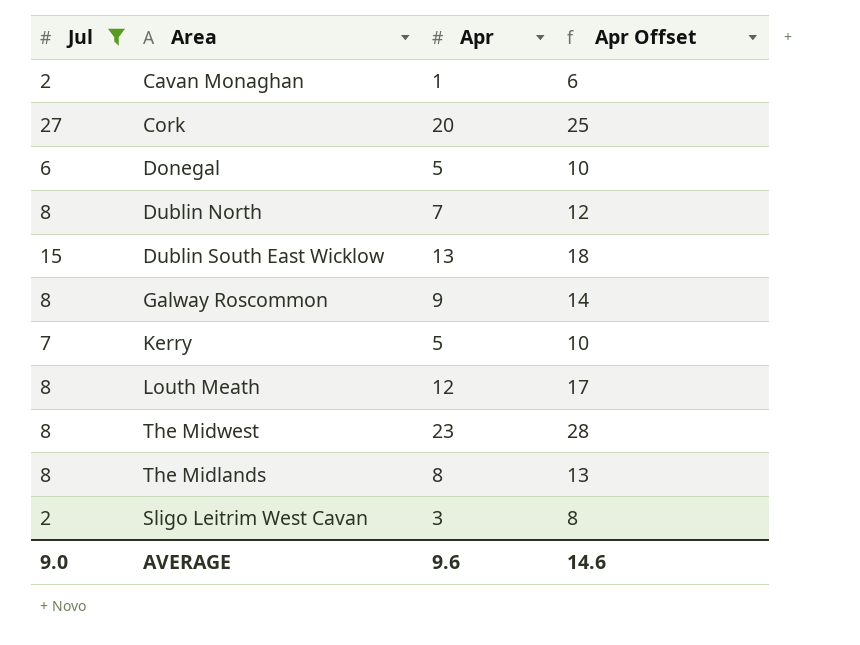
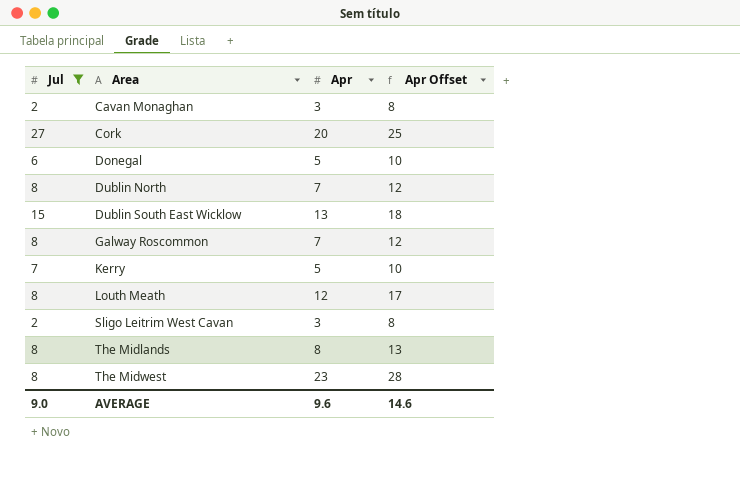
row order: none -> Area ascending
Cavan Monaghan | Apr: 1 -> 3
Cavan Monaghan | Apr Offset: 6 -> 8
Galway Roscommon | Apr: 9 -> 7
Galway Roscommon | Apr Offset: 14 -> 12

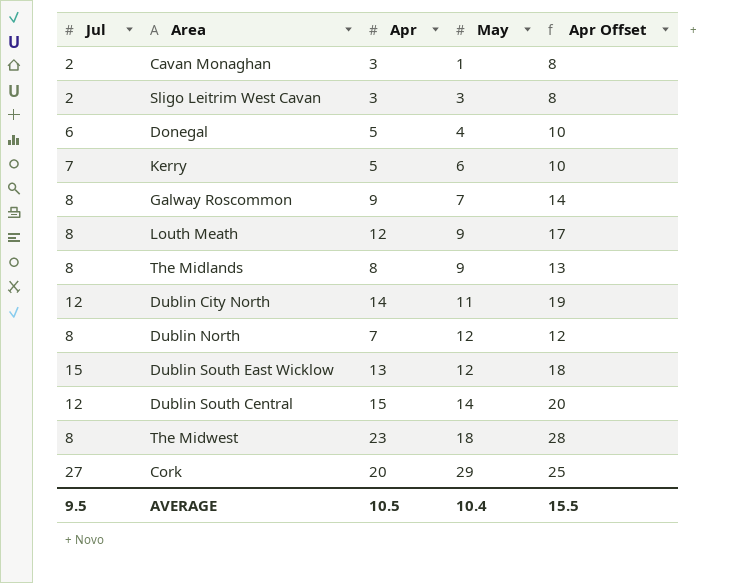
filter: Jul != 12 -> none
row order: Area ascending -> May ascending
column May | position: none -> 4
Galway Roscommon | Apr: 7 -> 9
Galway Roscommon | Apr Offset: 12 -> 14
AVERAGE | Jul: 9.0 -> 9.5
AVERAGE | Apr: 9.6 -> 10.5
AVERAGE | Apr Offset: 14.6 -> 15.5

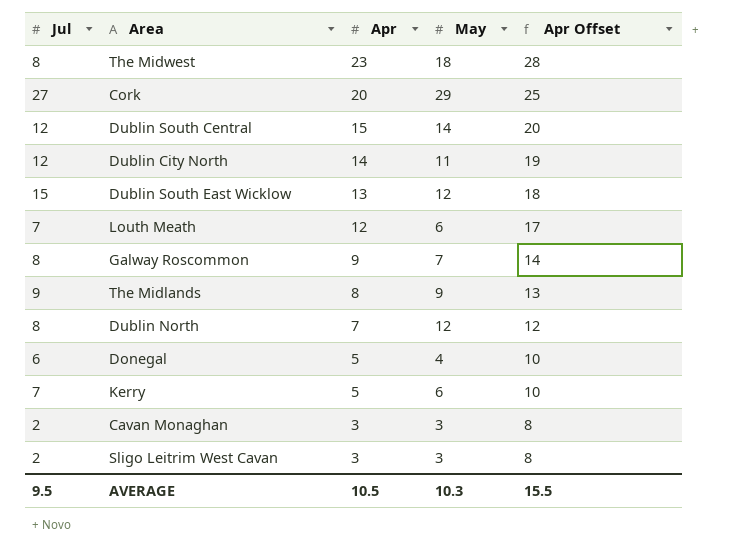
row order: May ascending -> Apr descending
Louth Meath | Jul: 8 -> 7
Louth Meath | May: 9 -> 6
The Midlands | Jul: 8 -> 9
Cavan Monaghan | May: 1 -> 3
AVERAGE | May: 10.4 -> 10.3

